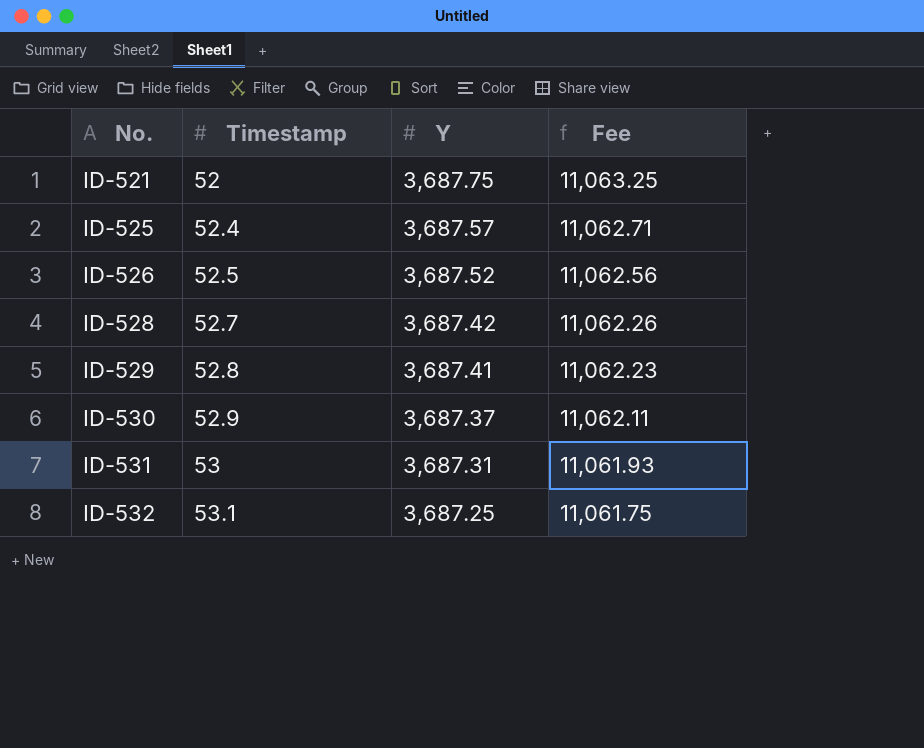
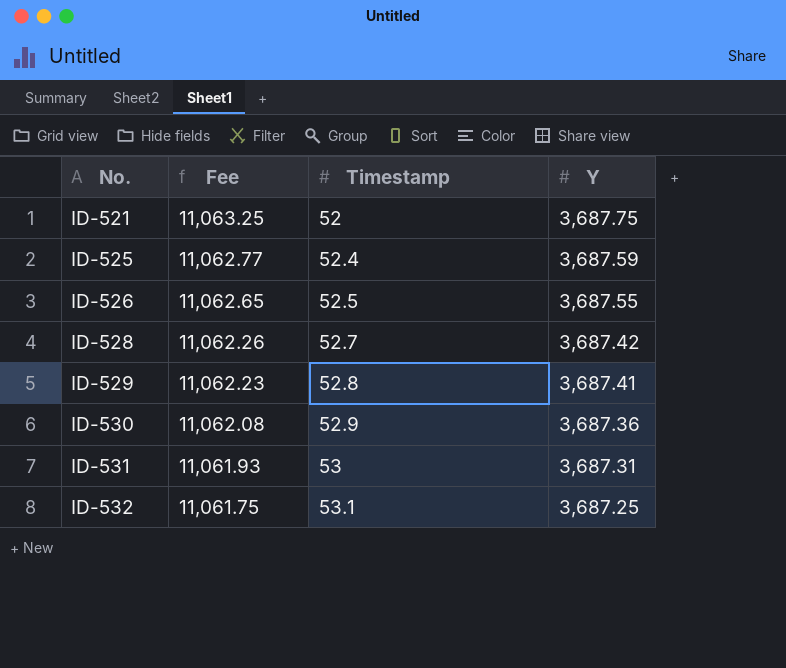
column Fee | position: 4 -> 2
ID-525 | Fee: 11,062.71 -> 11,062.77
ID-525 | Y: 3,687.57 -> 3,687.59
ID-526 | Fee: 11,062.56 -> 11,062.65
ID-526 | Y: 3,687.52 -> 3,687.55
ID-530 | Fee: 11,062.11 -> 11,062.08
ID-530 | Y: 3,687.37 -> 3,687.36

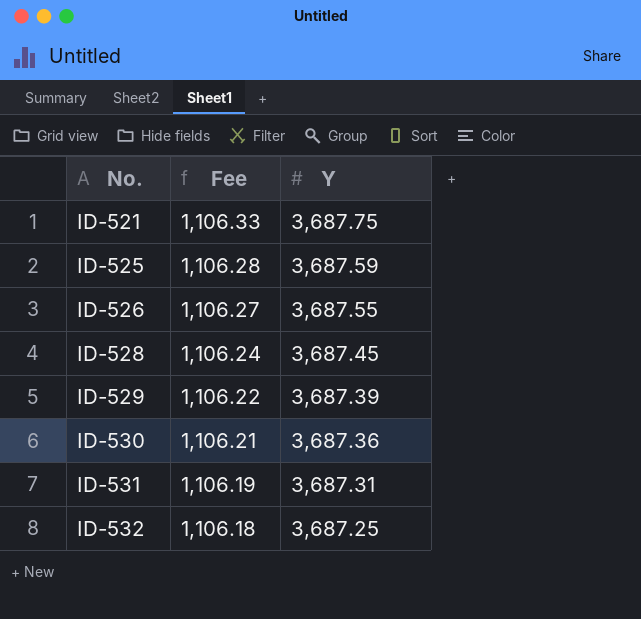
column Timestamp | position: 3 -> none
column Fee | formula: [Y] * 3 -> [Y] * 0.3
ID-528 | Y: 3,687.42 -> 3,687.45
ID-529 | Y: 3,687.41 -> 3,687.39

